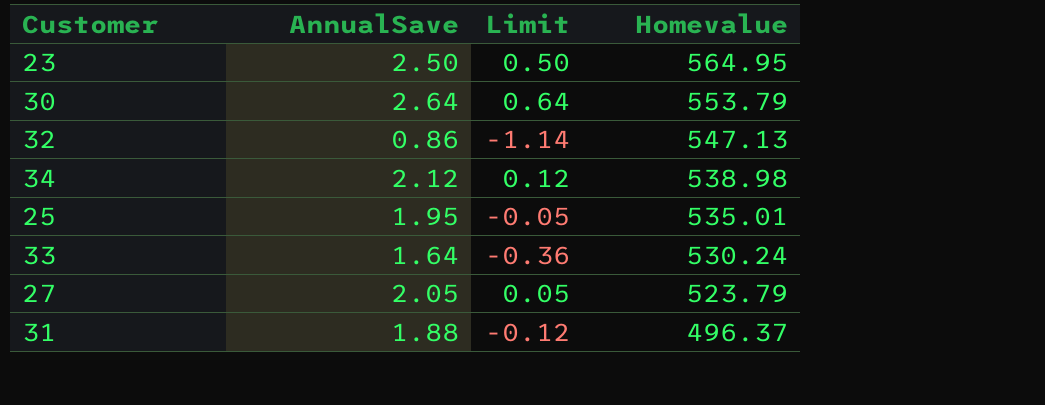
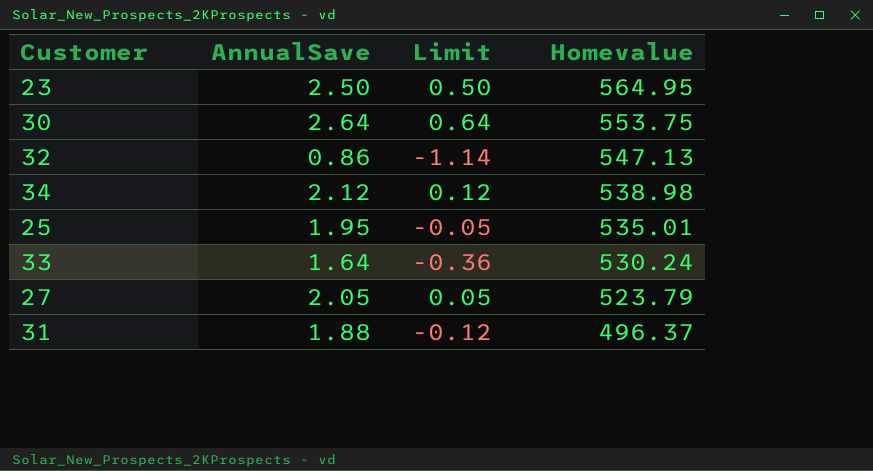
30 | Homevalue: 553.79 -> 553.75

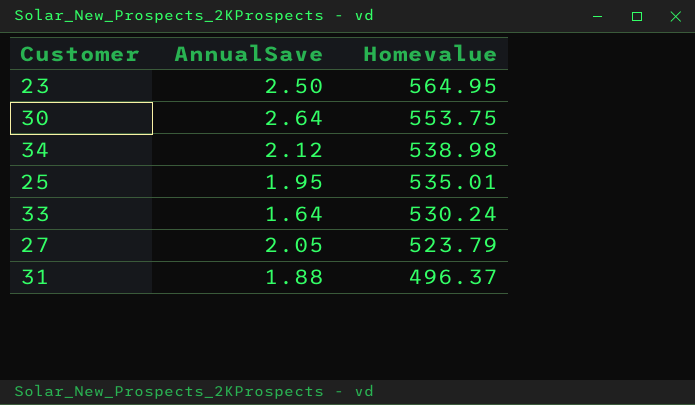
column Limit | formula: [AnnualSave] - 2 -> none
row 32: 0.86 | -1.14 | 547.13 -> none

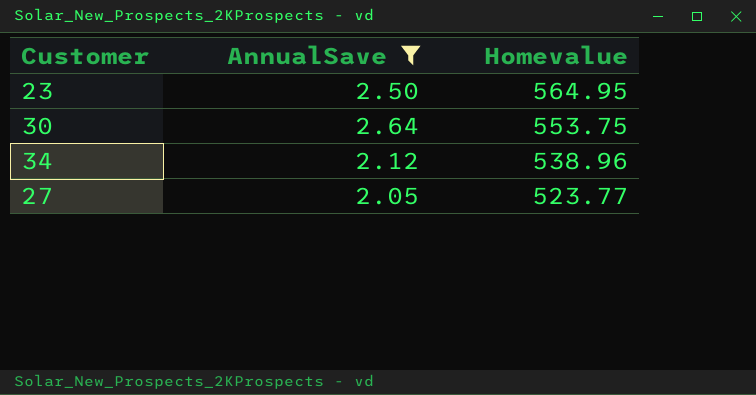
filter: none -> AnnualSave >= 2.05
34 | Homevalue: 538.98 -> 538.96
27 | Homevalue: 523.79 -> 523.77

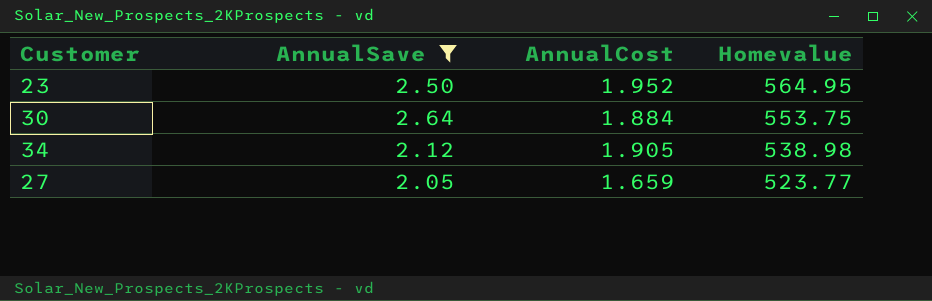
column AnnualCost | position: none -> 3
34 | Homevalue: 538.96 -> 538.98

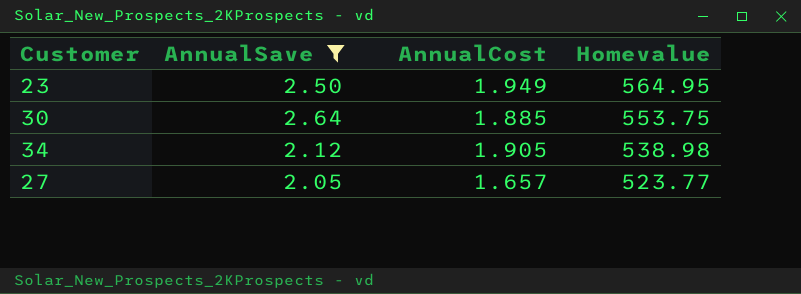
23 | AnnualCost: 1.952 -> 1.949
30 | AnnualCost: 1.884 -> 1.885
27 | AnnualCost: 1.659 -> 1.657

